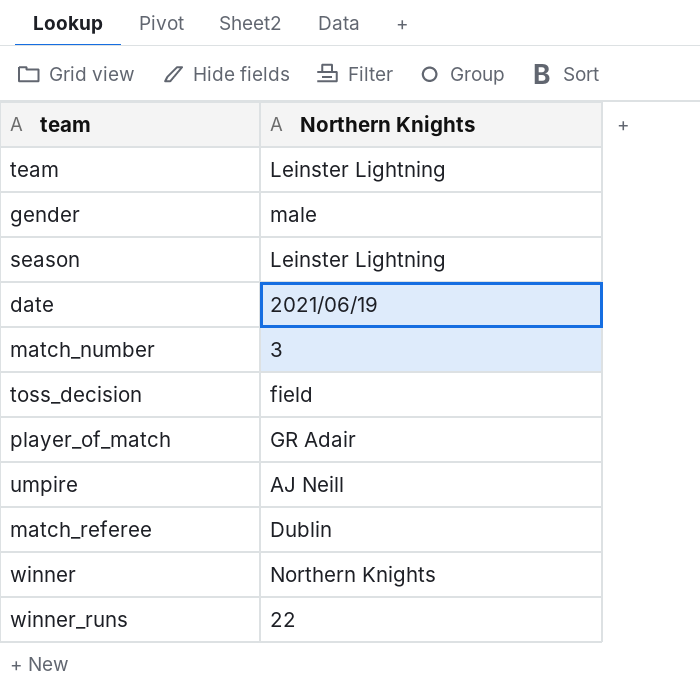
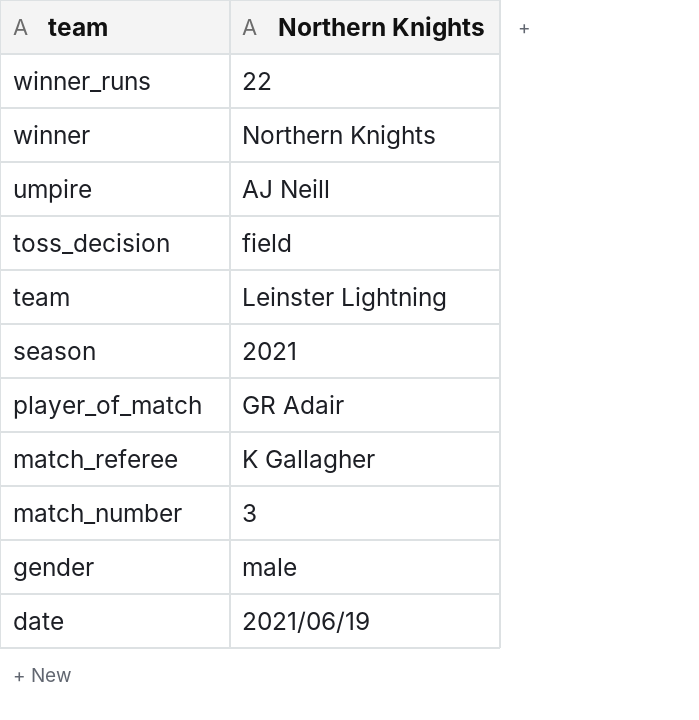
row order: none -> team descending
season | Northern Knights: Leinster Lightning -> 2021
match_referee | Northern Knights: Dublin -> K Gallagher

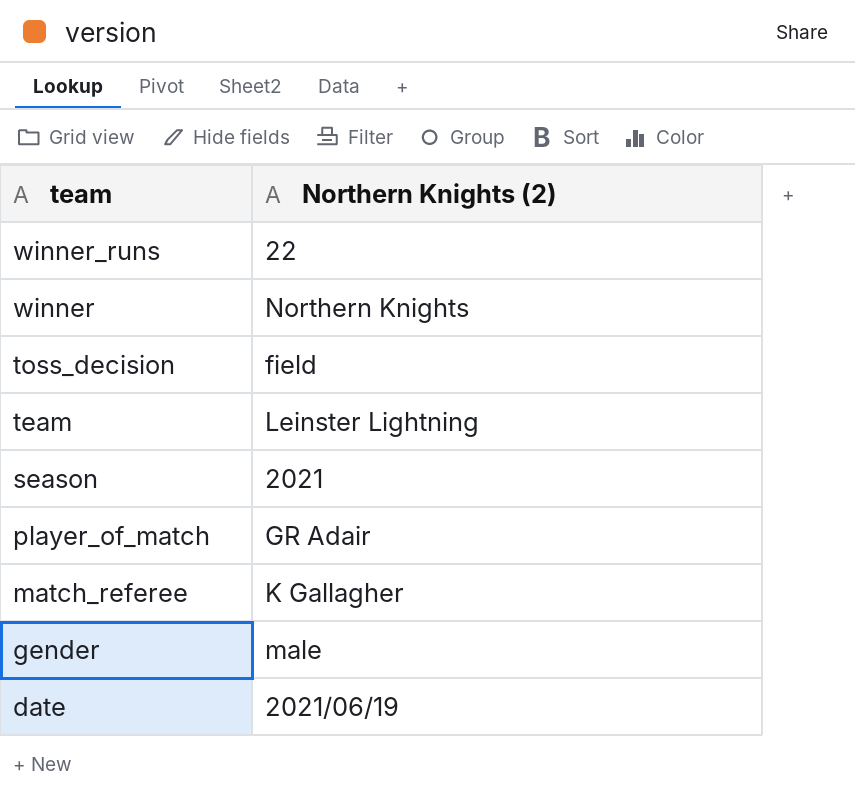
column name: Northern Knights -> Northern Knights (2)
row umpire: AJ Neill -> none
row match_number: 3 -> none

